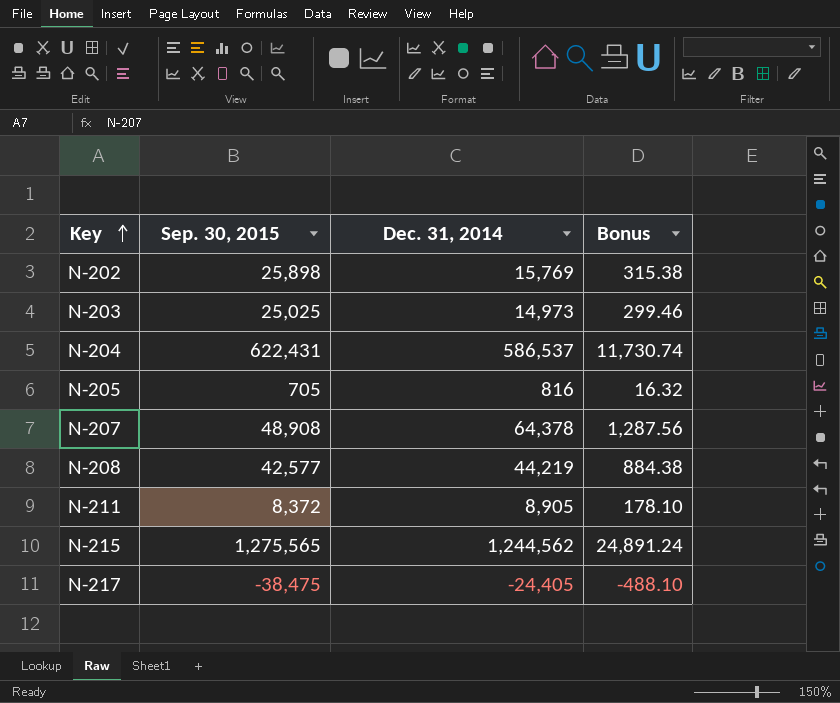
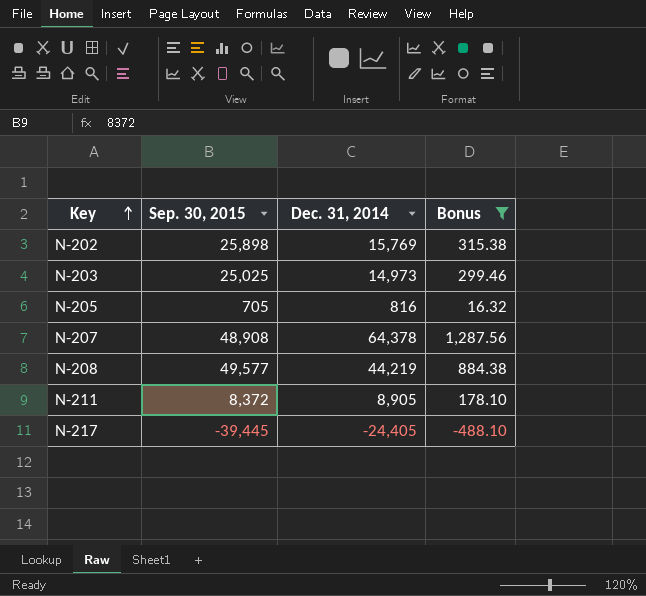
filter: none -> Bonus <= 1,287.56
N-208 | Sep. 30, 2015: 42,577 -> 49,577
N-217 | Sep. 30, 2015: -38,475 -> -39,445

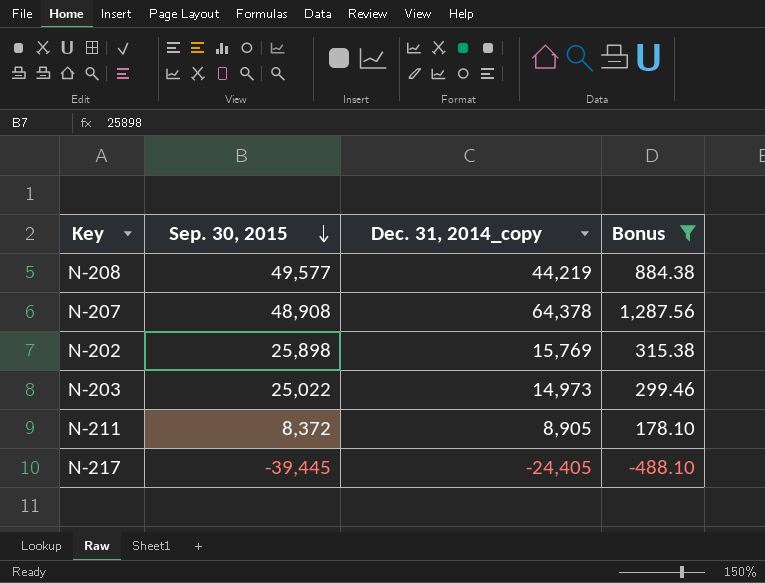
row order: Key ascending -> Sep. 30, 2015 descending
column name: Dec. 31, 2014 -> Dec. 31, 2014_copy
row N-205: 705 | 816 | 16.32 -> none
N-203 | Sep. 30, 2015: 25,025 -> 25,022

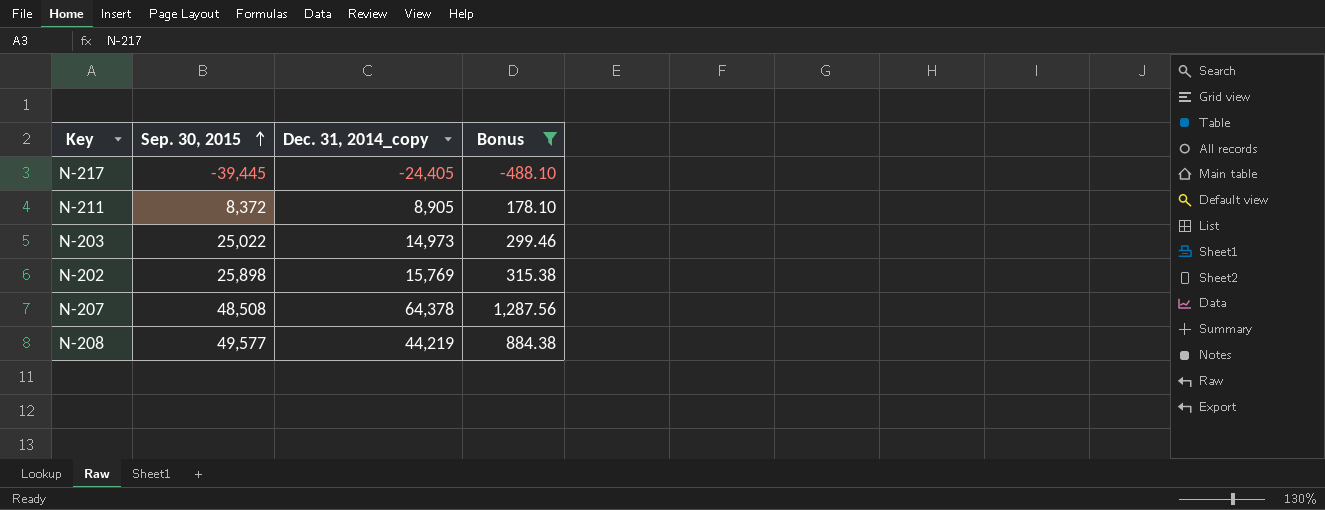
row order: Sep. 30, 2015 descending -> Sep. 30, 2015 ascending
N-207 | Sep. 30, 2015: 48,908 -> 48,508

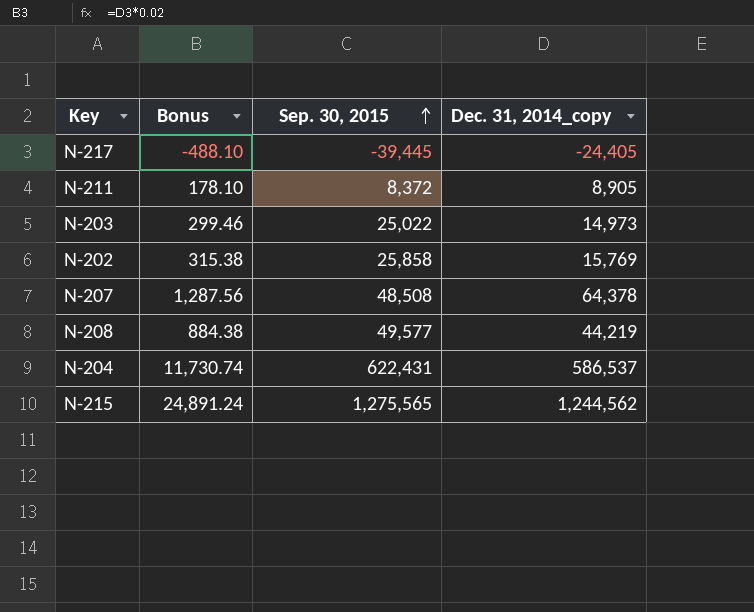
filter: Bonus <= 1,287.56 -> none
column Bonus | position: 4 -> 2
N-202 | Sep. 30, 2015: 25,898 -> 25,858

